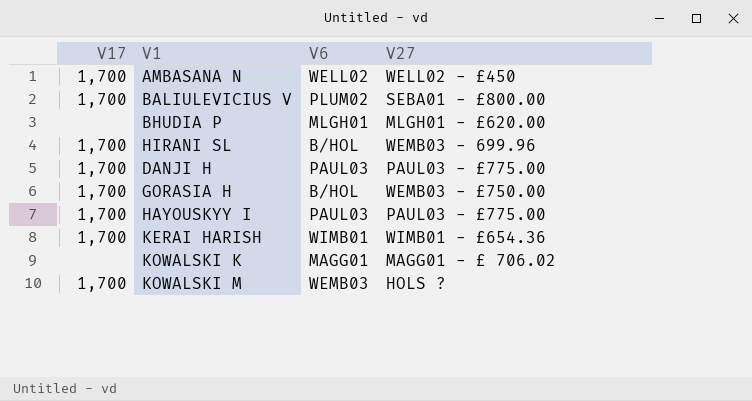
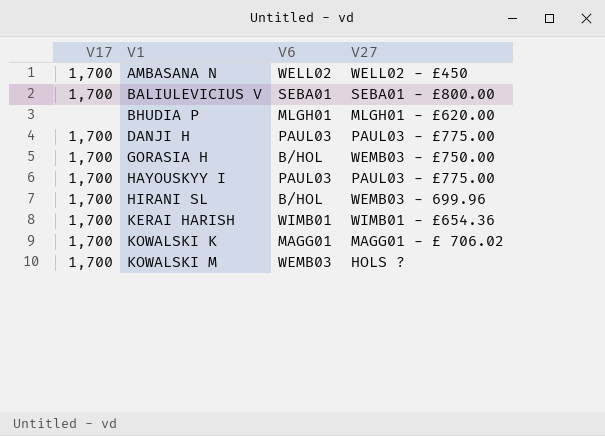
row order: none -> V1 ascending
BALIULEVICIUS V | V6: PLUM02 -> SEBA01
KOWALSKI K | V17: none -> 1,700

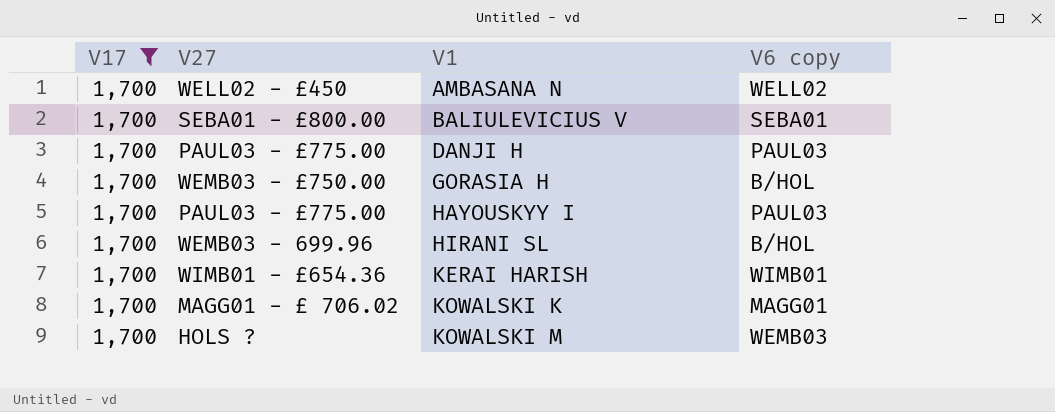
filter: none -> V17 = 1,700
column V27 | position: 4 -> 2
column name: V6 -> V6 copy

